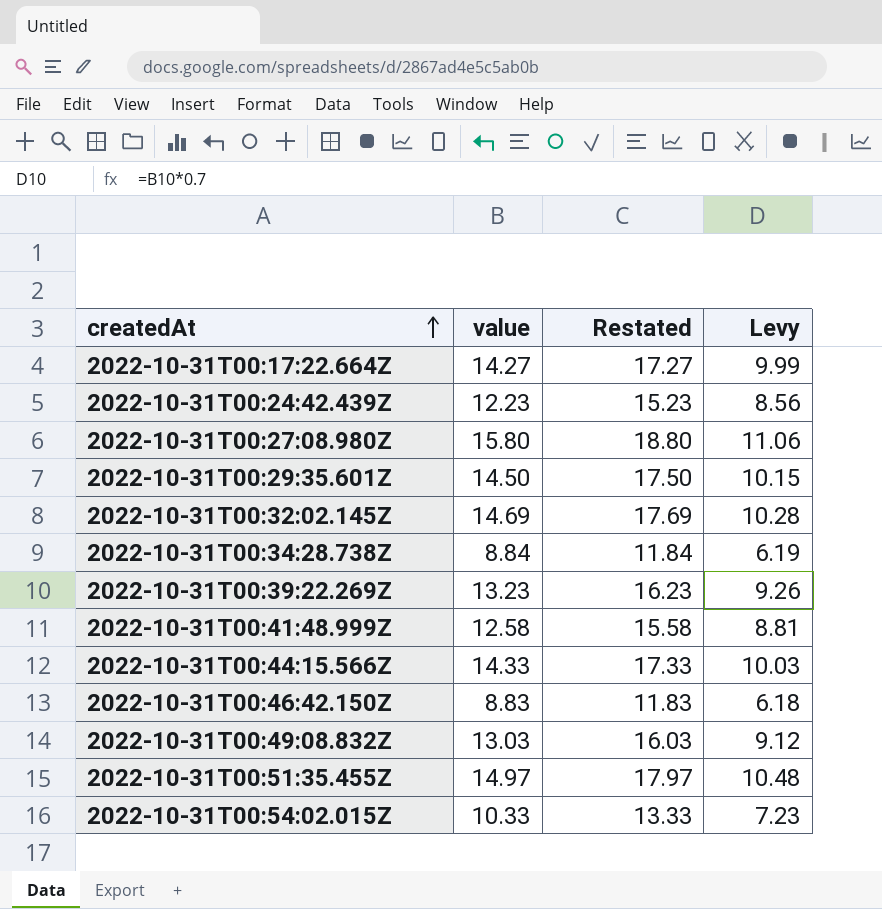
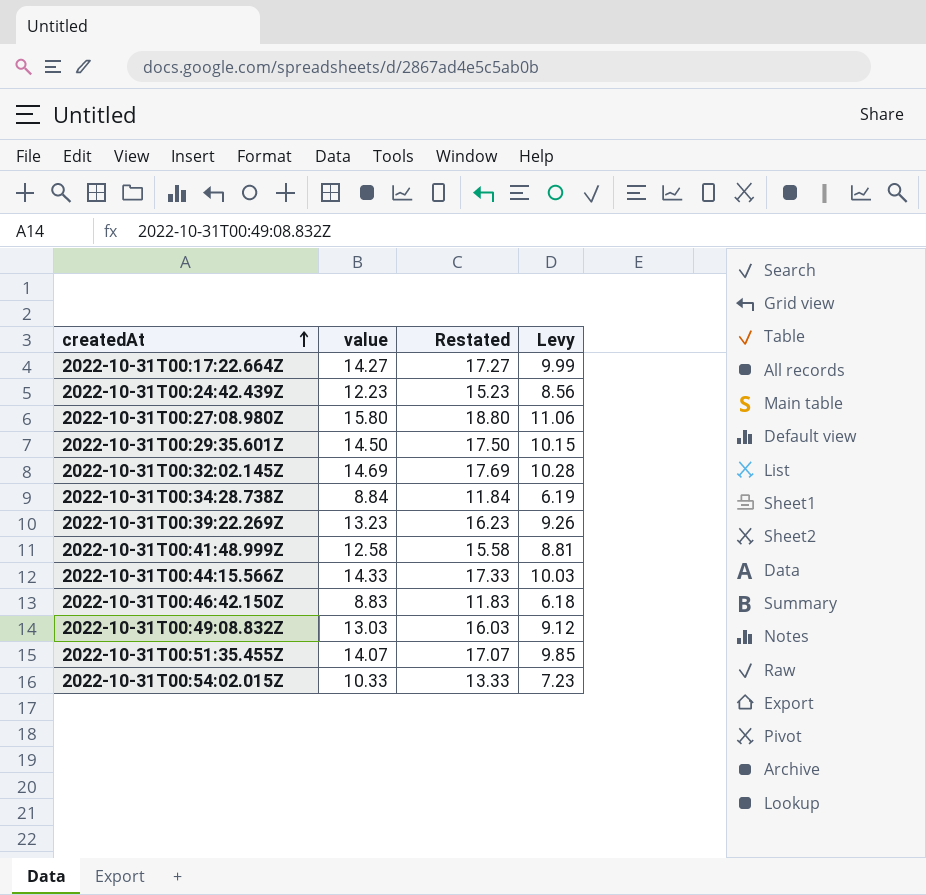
2022-10-31T00:51:35.455Z | value: 14.97 -> 14.07
2022-10-31T00:51:35.455Z | Restated: 17.97 -> 17.07
2022-10-31T00:51:35.455Z | Levy: 10.48 -> 9.85

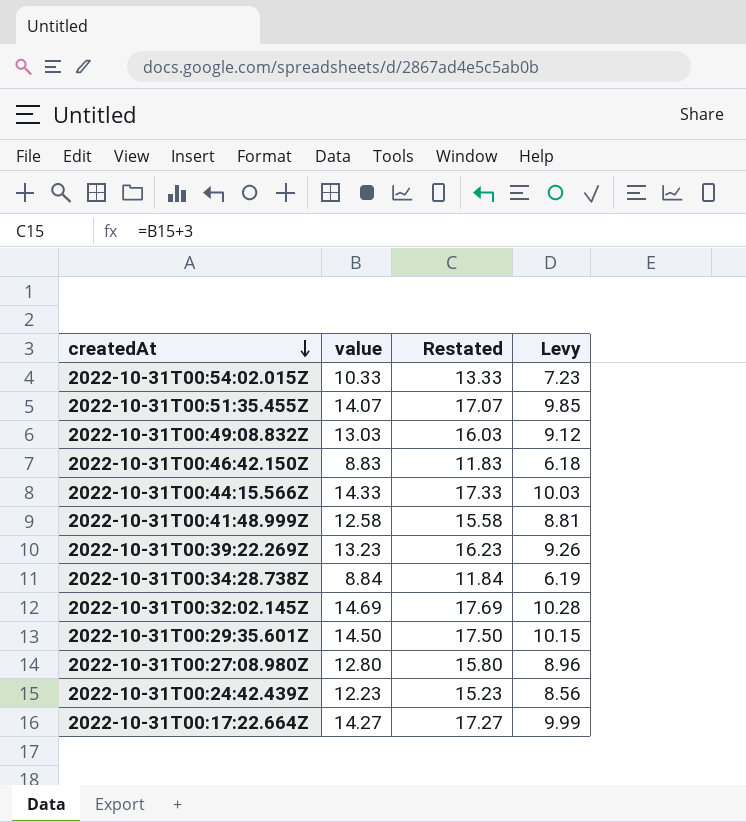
row order: createdAt ascending -> createdAt descending
2022-10-31T00:27:08.980Z | value: 15.80 -> 12.80
2022-10-31T00:27:08.980Z | Restated: 18.80 -> 15.80
2022-10-31T00:27:08.980Z | Levy: 11.06 -> 8.96

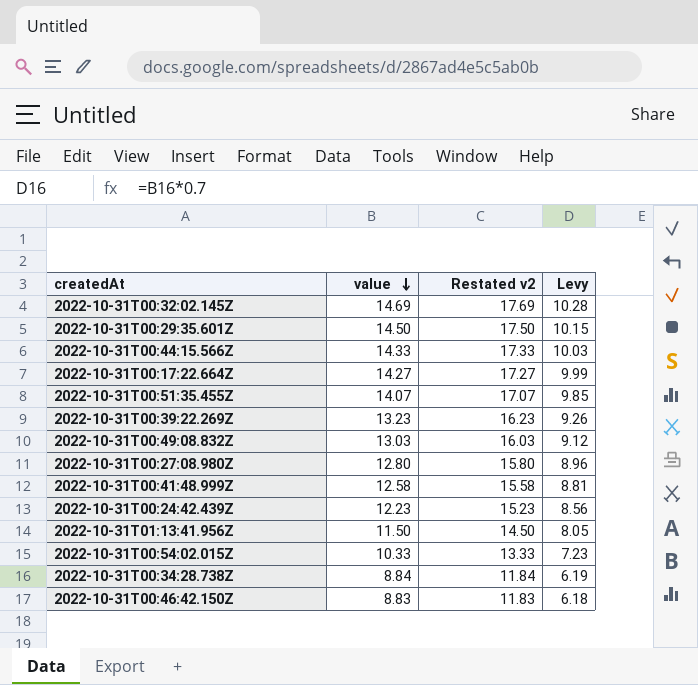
row order: createdAt descending -> value descending
column name: Restated -> Restated v2
row 2022-10-31T01:13:41.956Z: none -> 11.50 | 14.50 | 8.05

